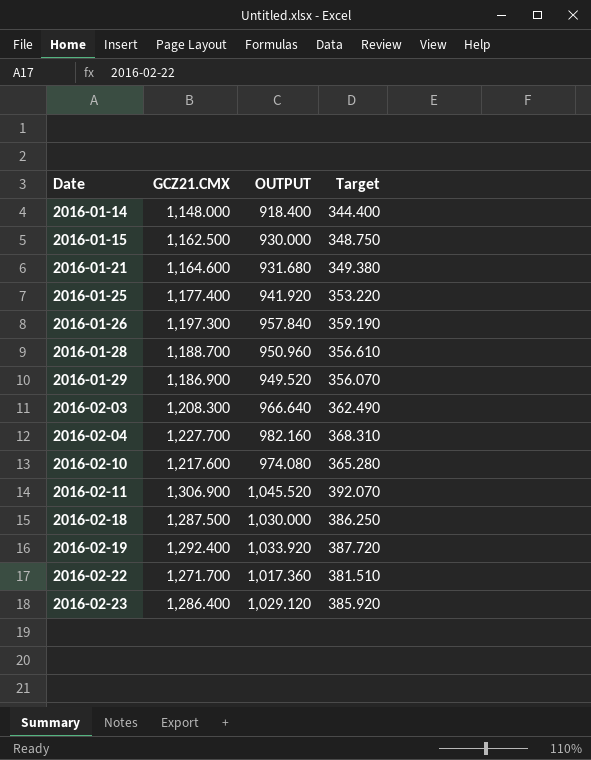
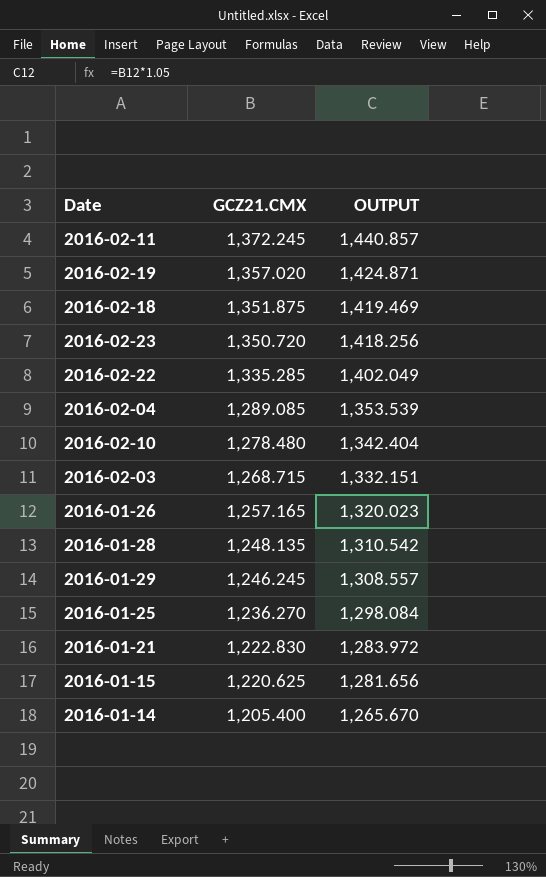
row order: Date ascending -> GCZ21.CMX descending
column Target | formula: [GCZ21.CMX] * 0.3 -> none
column OUTPUT | formula: [GCZ21.CMX] * 0.8 -> [GCZ21.CMX] * 1.05
2016-02-11 | GCZ21.CMX: 1,306.900 -> 1,372.245
2016-02-19 | GCZ21.CMX: 1,292.400 -> 1,357.020
2016-02-18 | GCZ21.CMX: 1,287.500 -> 1,351.875
2016-02-23 | GCZ21.CMX: 1,286.400 -> 1,350.720
2016-02-22 | GCZ21.CMX: 1,271.700 -> 1,335.285
2016-02-04 | GCZ21.CMX: 1,227.700 -> 1,289.085
2016-02-10 | GCZ21.CMX: 1,217.600 -> 1,278.480
2016-02-03 | GCZ21.CMX: 1,208.300 -> 1,268.715
2016-01-26 | GCZ21.CMX: 1,197.300 -> 1,257.165
2016-01-28 | GCZ21.CMX: 1,188.700 -> 1,248.135
2016-01-29 | GCZ21.CMX: 1,186.900 -> 1,246.245
2016-01-25 | GCZ21.CMX: 1,177.400 -> 1,236.270
2016-01-21 | GCZ21.CMX: 1,164.600 -> 1,222.830
2016-01-15 | GCZ21.CMX: 1,162.500 -> 1,220.625
2016-01-14 | GCZ21.CMX: 1,148.000 -> 1,205.400

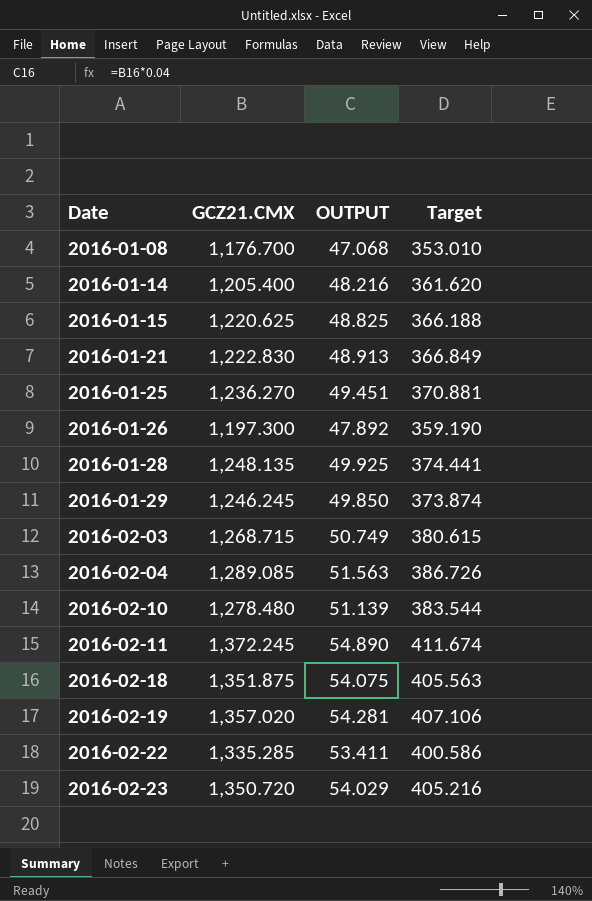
row order: GCZ21.CMX descending -> Date ascending
column OUTPUT | formula: [GCZ21.CMX] * 1.05 -> [GCZ21.CMX] * 0.04
column Target | formula: none -> [GCZ21.CMX] * 0.3
row 2016-01-08: none -> 1,176.700 | 47.068 | 353.010
2016-01-26 | GCZ21.CMX: 1,257.165 -> 1,197.300

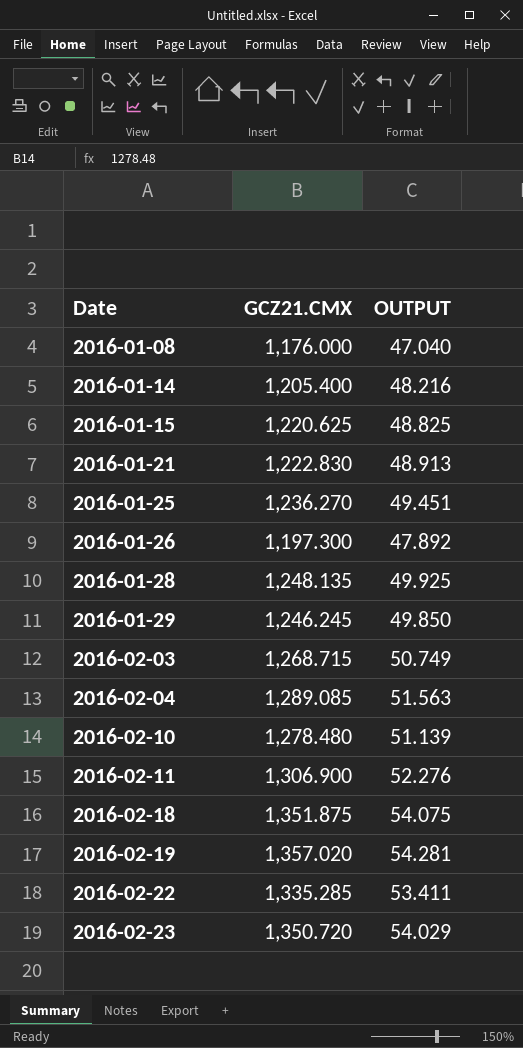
column Target | formula: [GCZ21.CMX] * 0.3 -> none
2016-01-08 | GCZ21.CMX: 1,176.700 -> 1,176.000
2016-01-08 | OUTPUT: 47.068 -> 47.040
2016-02-11 | GCZ21.CMX: 1,372.245 -> 1,306.900
2016-02-11 | OUTPUT: 54.890 -> 52.276

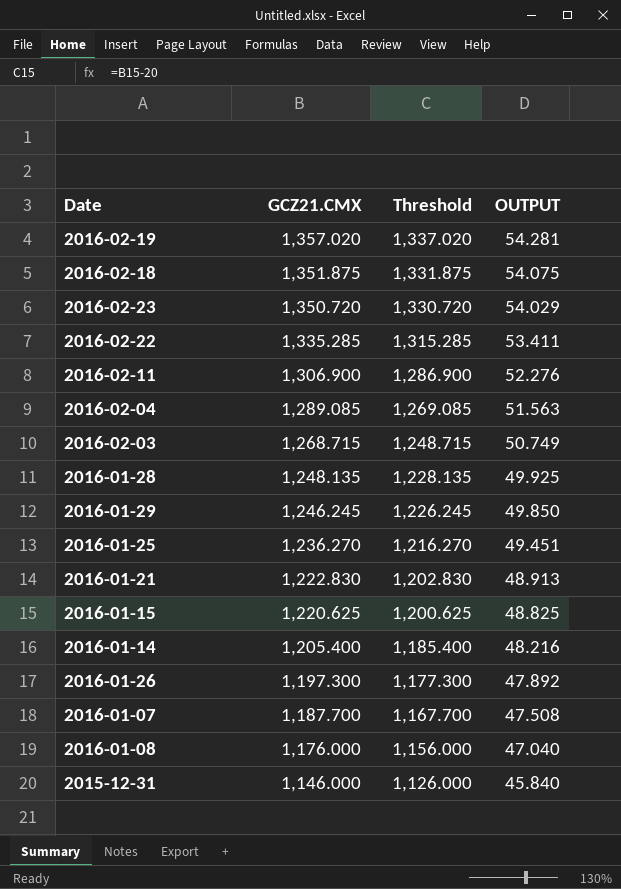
row order: Date ascending -> GCZ21.CMX descending
column Threshold | formula: none -> [GCZ21.CMX] - 20
row 2016-02-10: 1,278.480 | 51.139 -> none
row 2016-01-07: none -> 1,187.700 | 1,167.700 | 47.508
row 2015-12-31: none -> 1,146.000 | 1,126.000 | 45.840

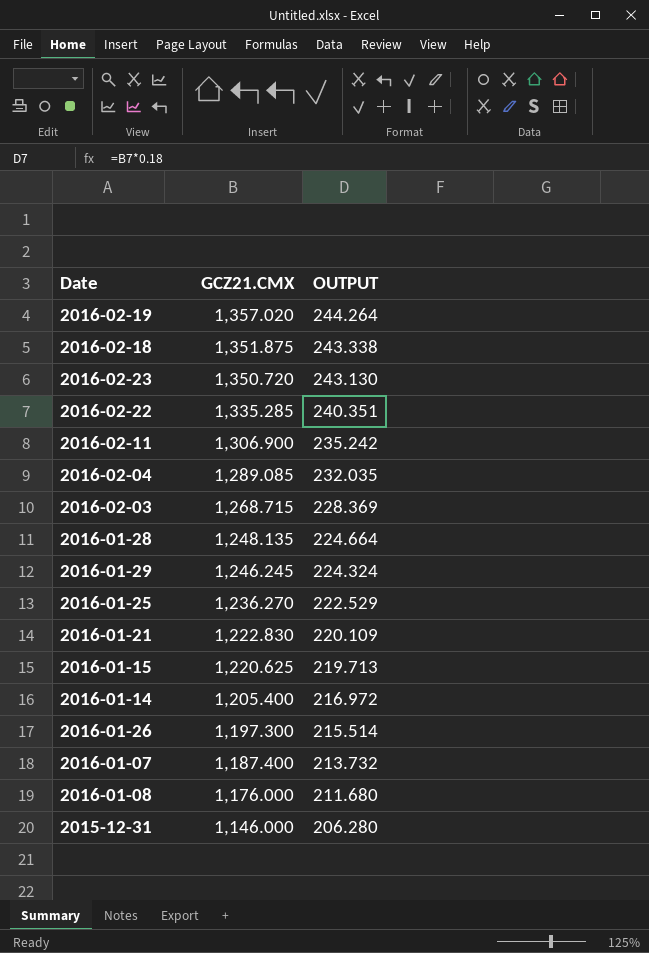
column Threshold | formula: [GCZ21.CMX] - 20 -> none
column OUTPUT | formula: [GCZ21.CMX] * 0.04 -> [GCZ21.CMX] * 0.18
2016-01-07 | GCZ21.CMX: 1,187.700 -> 1,187.400

